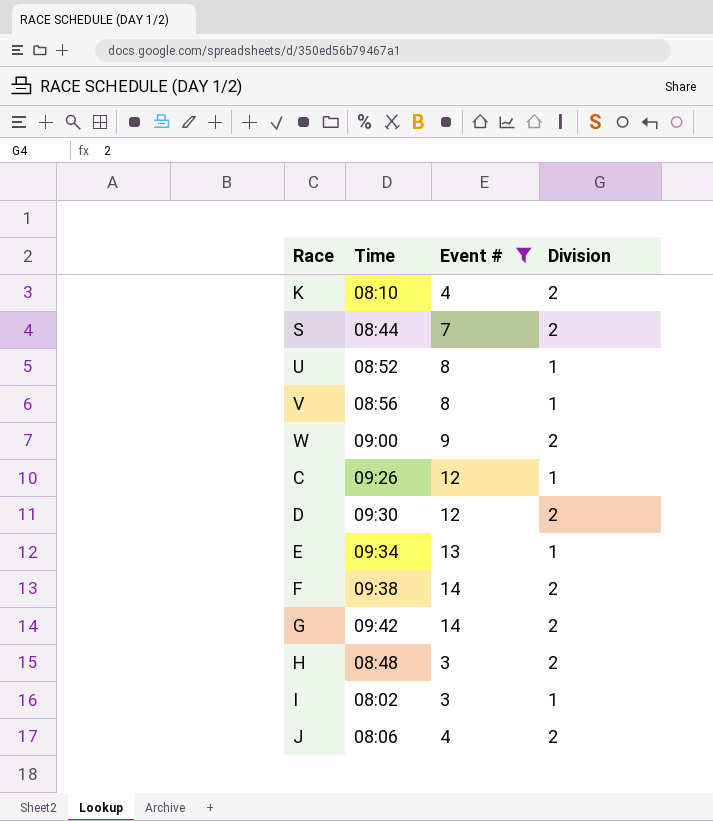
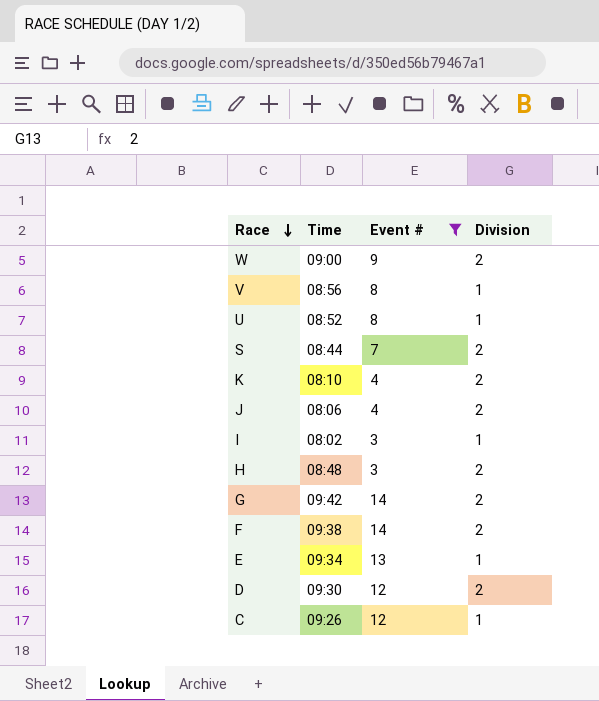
row order: none -> Race descending

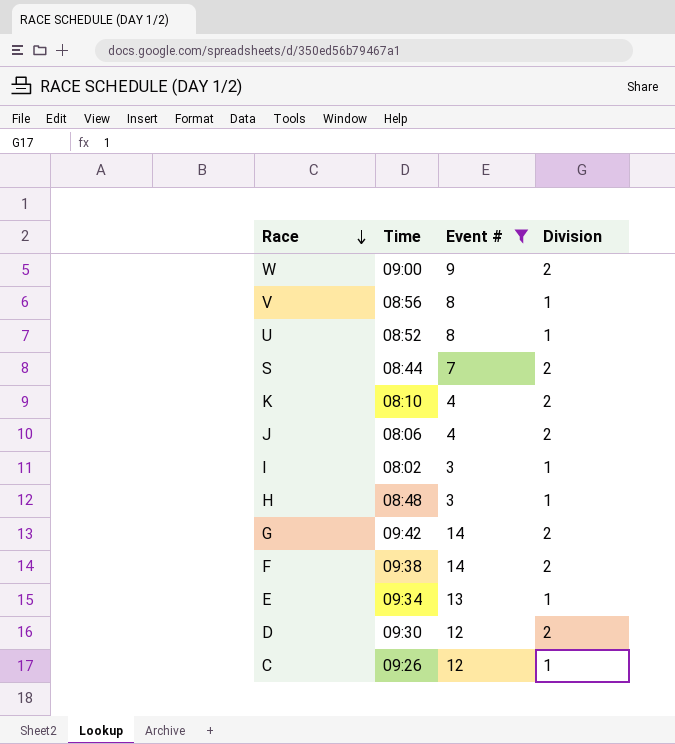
H | Division: 2 -> 1

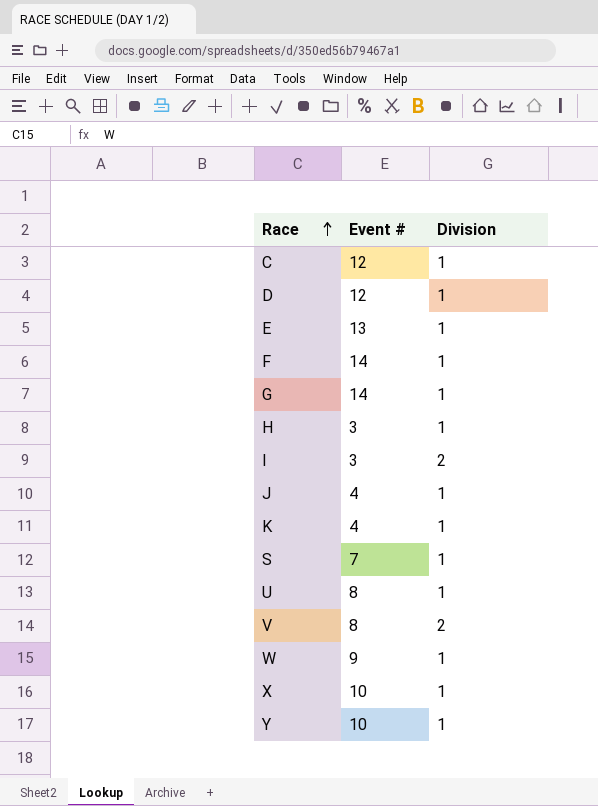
filter: Event # != 10 -> none
row order: Race descending -> Race ascending
column Time | position: 2 -> none
D | Division: 2 -> 1
F | Division: 2 -> 1
G | Division: 2 -> 1
I | Division: 1 -> 2
J | Division: 2 -> 1
K | Division: 2 -> 1
S | Division: 2 -> 1
V | Division: 1 -> 2
W | Division: 2 -> 1

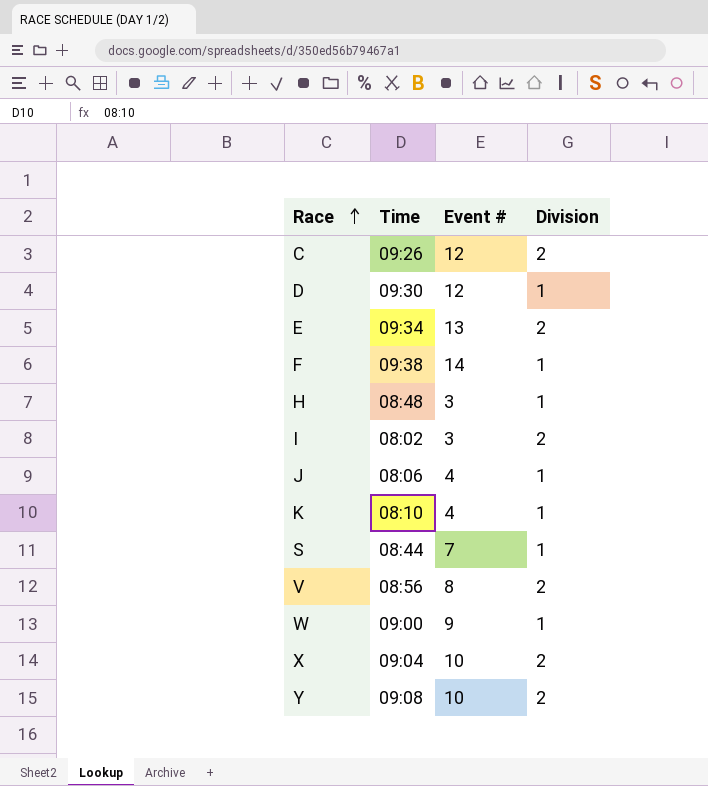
column Time | position: none -> 2
row G: 14 | 1 -> none
row U: 8 | 1 -> none
C | Division: 1 -> 2
E | Division: 1 -> 2
X | Division: 1 -> 2
Y | Division: 1 -> 2

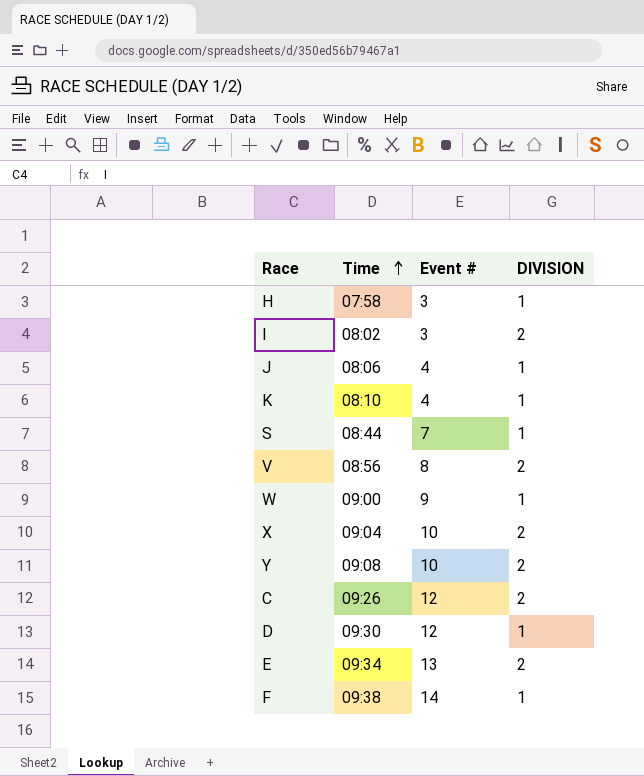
row order: Race ascending -> Time ascending
column name: Division -> DIVISION
H | Time: 08:48 -> 07:58

